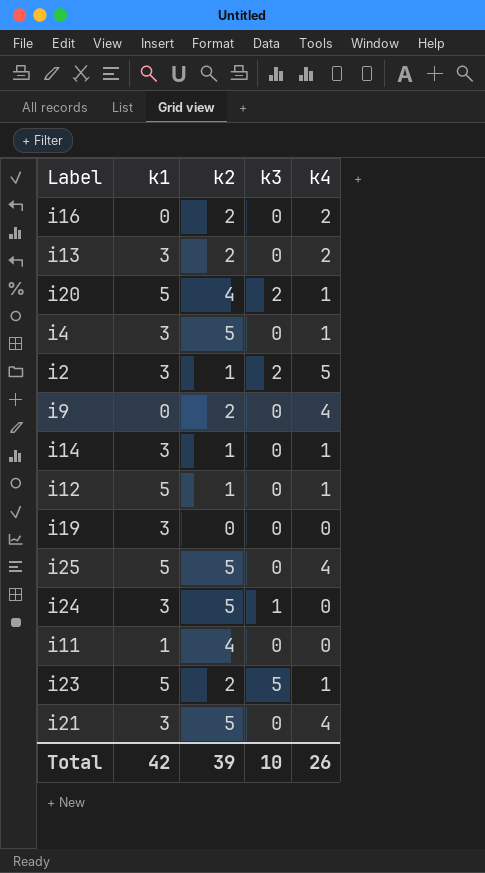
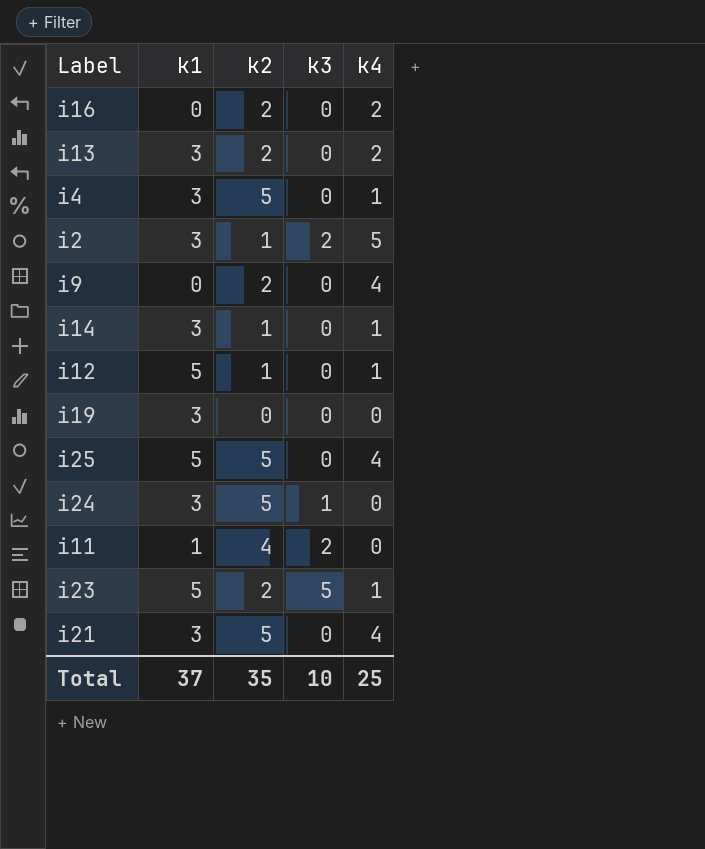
row i20: 5 | 4 | 2 | 1 -> none
i11 | k3: 0 -> 2
Total | k1: 42 -> 37
Total | k2: 39 -> 35
Total | k4: 26 -> 25

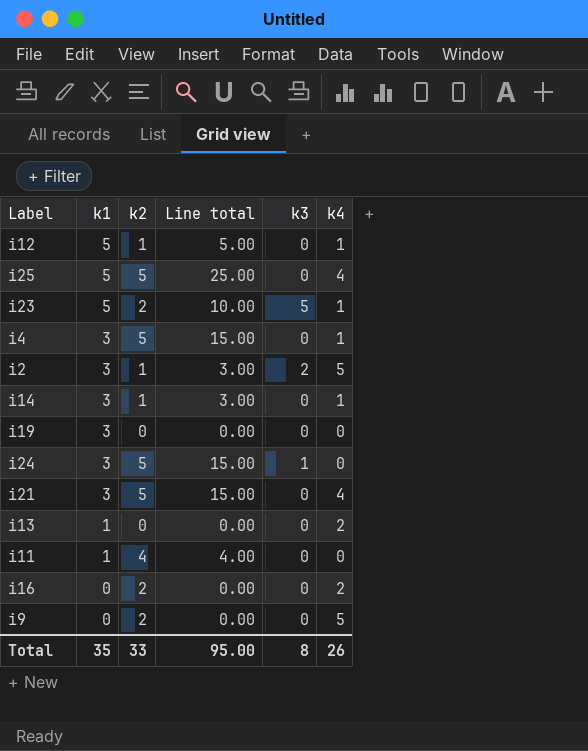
row order: none -> k1 descending
column Line total | formula: none -> [k1] * [k2]
i13 | k1: 3 -> 1
i13 | k2: 2 -> 0
i11 | k3: 2 -> 0
i9 | k4: 4 -> 5
Total | k1: 37 -> 35
Total | k2: 35 -> 33
Total | k3: 10 -> 8
Total | k4: 25 -> 26

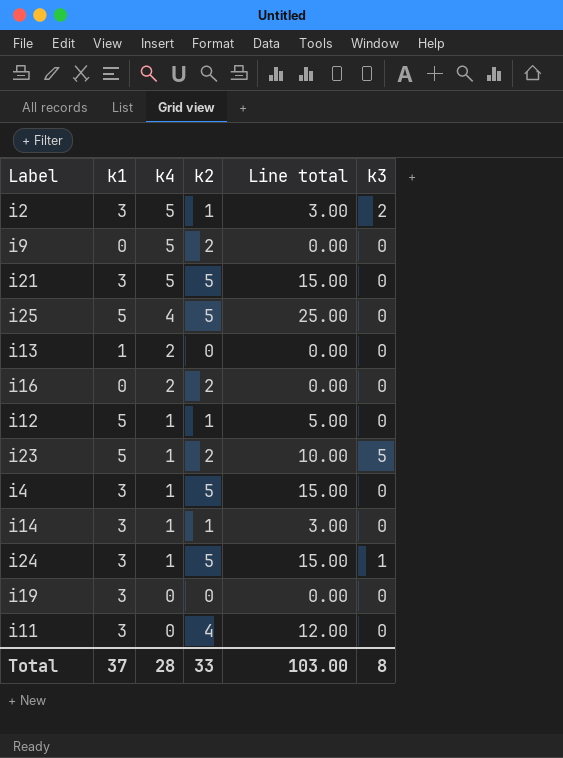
row order: k1 descending -> k4 descending
column k4 | position: 6 -> 3
i21 | k4: 4 -> 5
i24 | k4: 0 -> 1
i11 | k1: 1 -> 3
i11 | Line total: 4.00 -> 12.00
Total | k1: 35 -> 37
Total | k4: 26 -> 28
Total | Line total: 95.00 -> 103.00

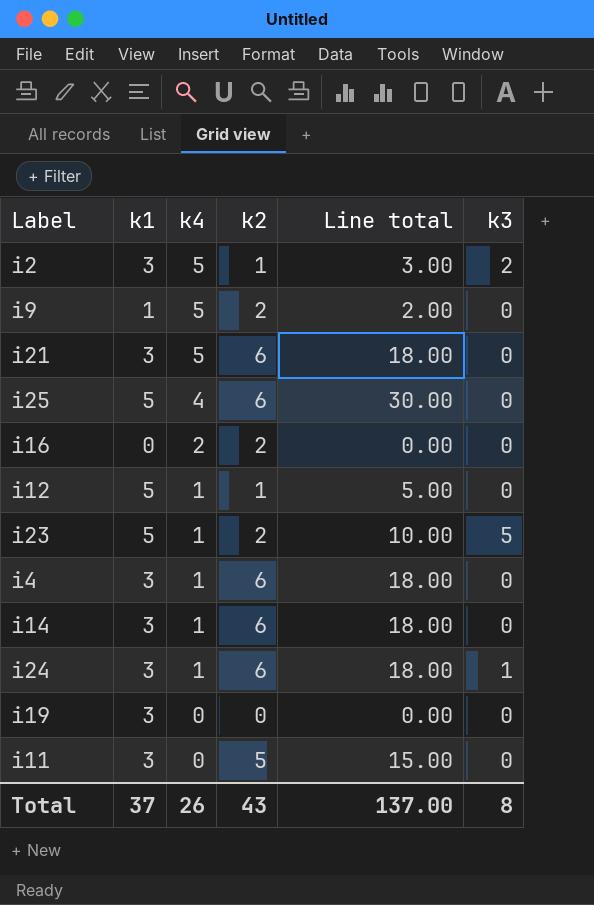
row i13: 1 | 2 | 0 | 0.00 | 0 -> none
i9 | k1: 0 -> 1
i9 | Line total: 0.00 -> 2.00
i21 | k2: 5 -> 6
i21 | Line total: 15.00 -> 18.00
i25 | k2: 5 -> 6
i25 | Line total: 25.00 -> 30.00
i4 | k2: 5 -> 6
i4 | Line total: 15.00 -> 18.00
i14 | k2: 1 -> 6
i14 | Line total: 3.00 -> 18.00
i24 | k2: 5 -> 6
i24 | Line total: 15.00 -> 18.00
i11 | k2: 4 -> 5
i11 | Line total: 12.00 -> 15.00
Total | k4: 28 -> 26
Total | k2: 33 -> 43
Total | Line total: 103.00 -> 137.00

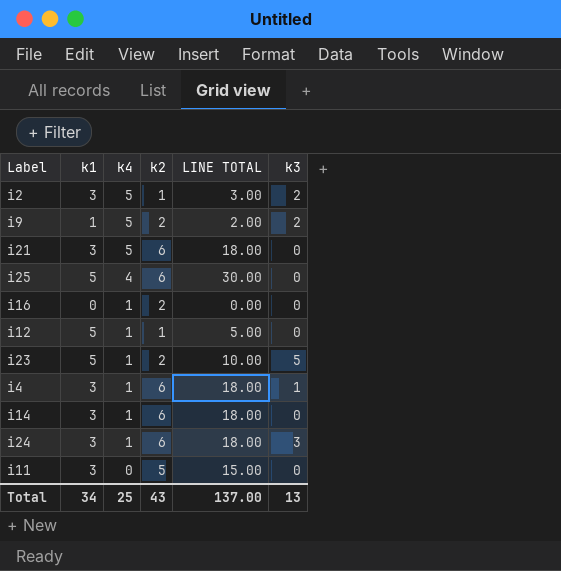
column name: Line total -> LINE TOTAL
row i19: 3 | 0 | 0 | 0.00 | 0 -> none
i9 | k3: 0 -> 2
i16 | k4: 2 -> 1
i4 | k3: 0 -> 1
i24 | k3: 1 -> 3
Total | k1: 37 -> 34
Total | k4: 26 -> 25
Total | k3: 8 -> 13

